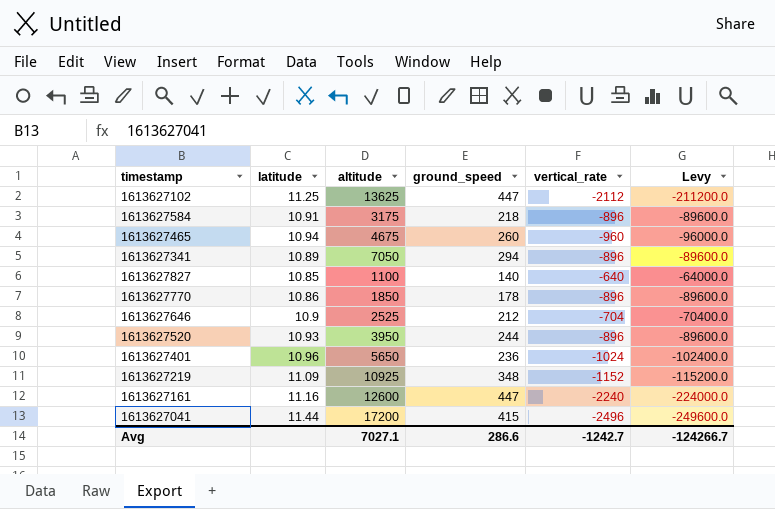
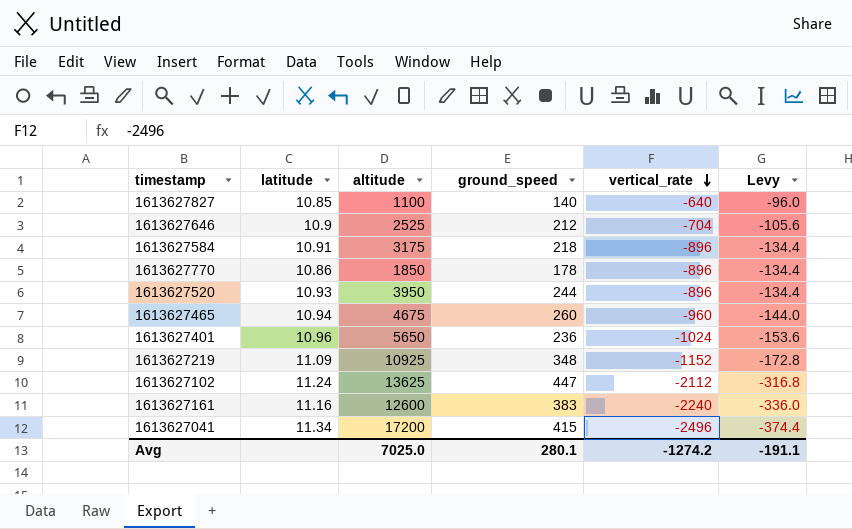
row order: none -> vertical_rate descending
column Levy | formula: [vertical_rate] * 100 -> [vertical_rate] * 0.15
row 1613627341: 10.89 | 7050 | 294 | -896 | -89600.0 -> none
1613627102 | latitude: 11.25 -> 11.24
1613627161 | ground_speed: 447 -> 383
1613627041 | latitude: 11.44 -> 11.34
Avg | altitude: 7027.1 -> 7025.0
Avg | ground_speed: 286.6 -> 280.1
Avg | vertical_rate: -1242.7 -> -1274.2
Avg | Levy: -124266.7 -> -191.1

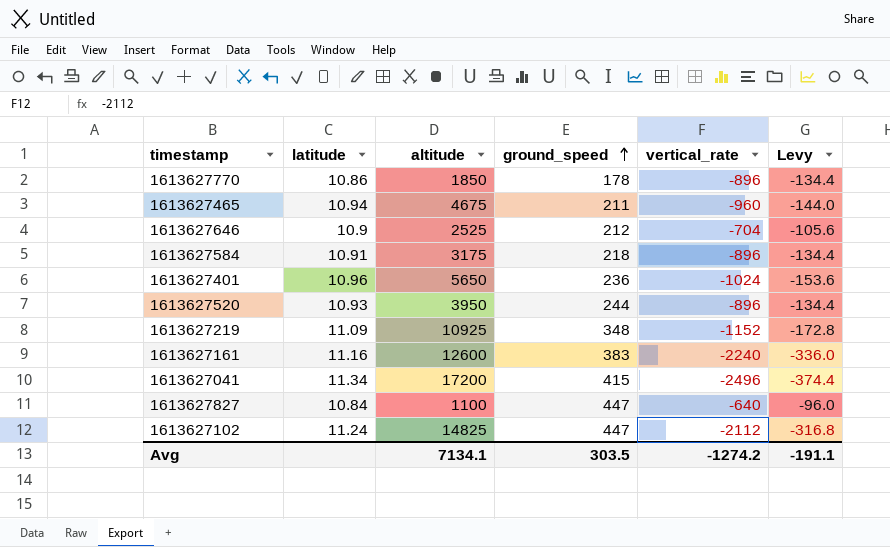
row order: vertical_rate descending -> ground_speed ascending
1613627465 | ground_speed: 260 -> 211
1613627827 | latitude: 10.85 -> 10.84
1613627827 | ground_speed: 140 -> 447
1613627102 | altitude: 13625 -> 14825
Avg | altitude: 7025.0 -> 7134.1
Avg | ground_speed: 280.1 -> 303.5

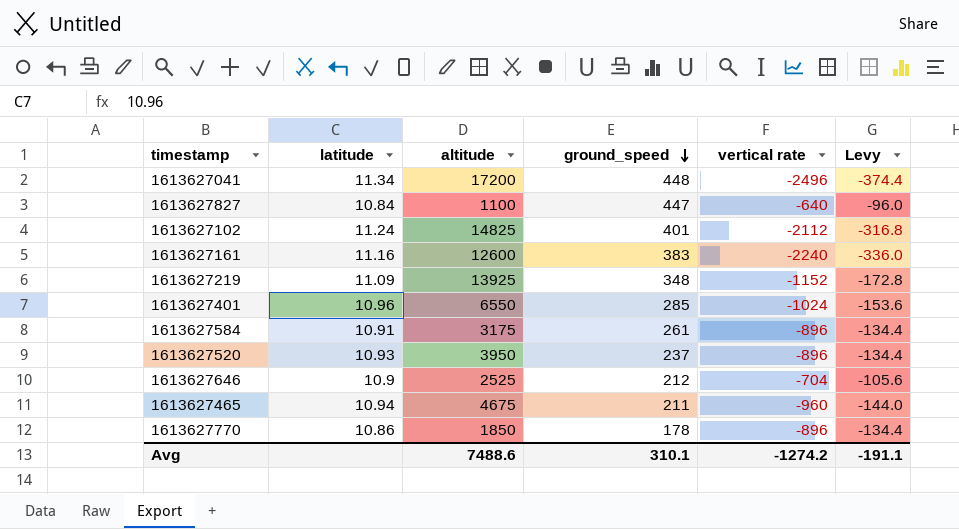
row order: ground_speed ascending -> ground_speed descending
column name: vertical_rate -> vertical rate
1613627041 | ground_speed: 415 -> 448
1613627102 | ground_speed: 447 -> 401
1613627219 | altitude: 10925 -> 13925
1613627401 | altitude: 5650 -> 6550
1613627401 | ground_speed: 236 -> 285
1613627584 | ground_speed: 218 -> 261
1613627520 | ground_speed: 244 -> 237
Avg | altitude: 7134.1 -> 7488.6
Avg | ground_speed: 303.5 -> 310.1

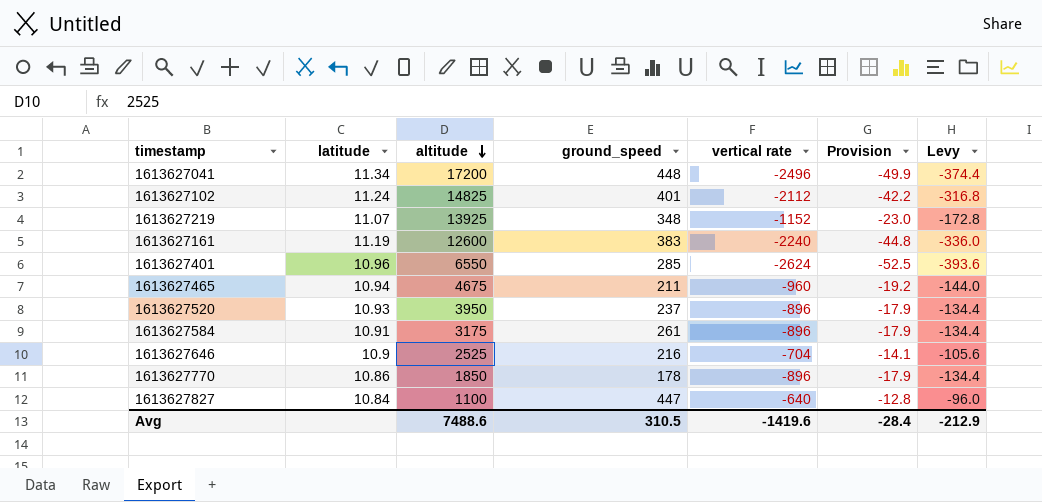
row order: ground_speed descending -> altitude descending
column Provision | formula: none -> [vertical rate] * 0.02
1613627219 | latitude: 11.09 -> 11.07
1613627161 | latitude: 11.16 -> 11.19
1613627401 | vertical rate: -1024 -> -2624
1613627401 | Levy: -153.6 -> -393.6
1613627646 | ground_speed: 212 -> 216
Avg | ground_speed: 310.1 -> 310.5
Avg | vertical rate: -1274.2 -> -1419.6
Avg | Levy: -191.1 -> -212.9

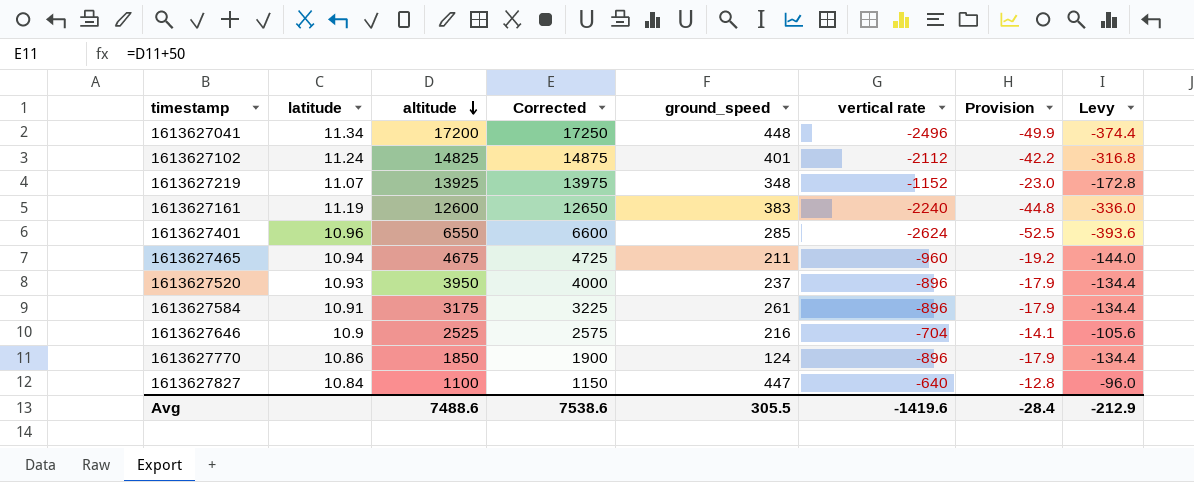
column Corrected | formula: none -> [altitude] + 50
1613627770 | ground_speed: 178 -> 124
Avg | ground_speed: 310.5 -> 305.5

